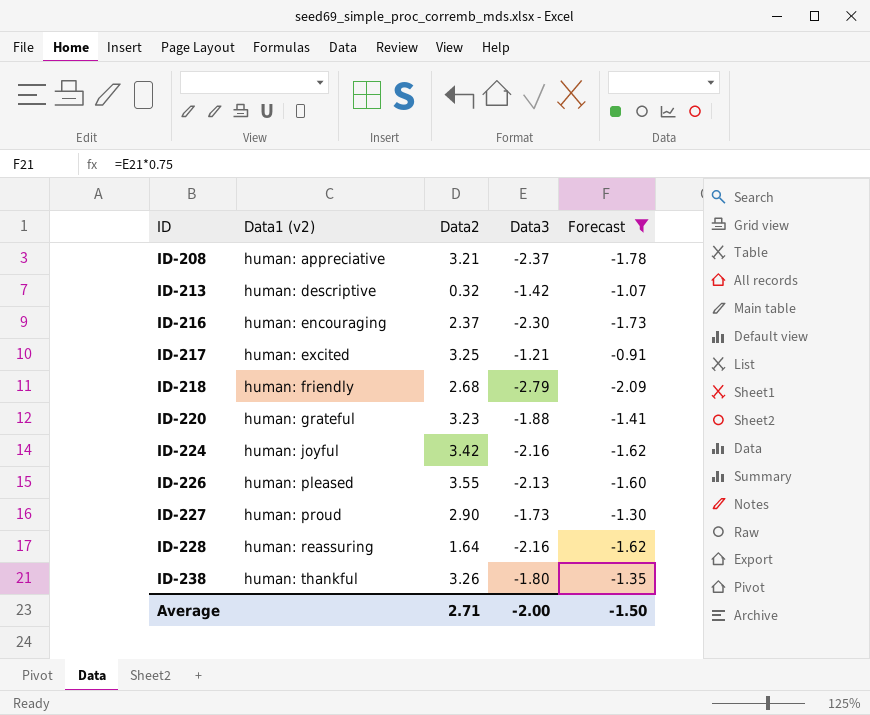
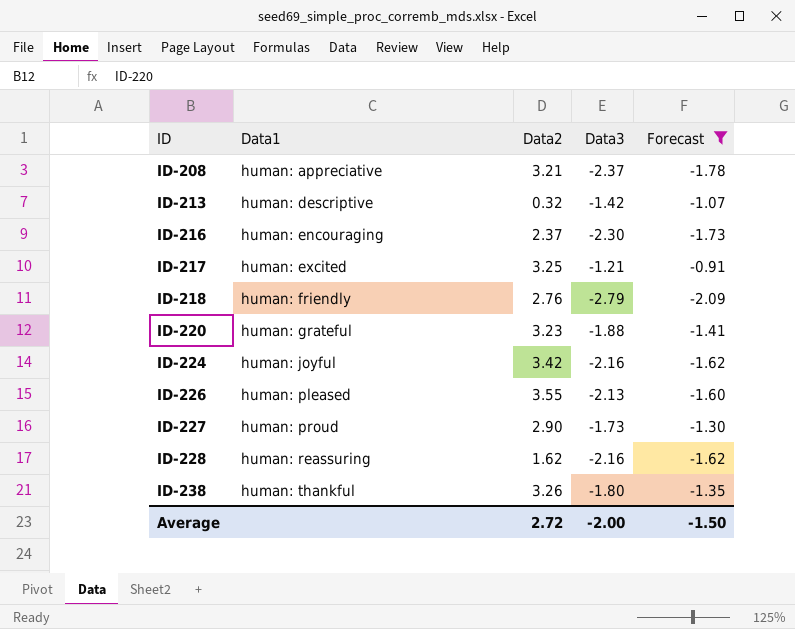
column name: Data1 (v2) -> Data1
ID-218 | Data2: 2.68 -> 2.76
ID-228 | Data2: 1.64 -> 1.62
Average | Data2: 2.71 -> 2.72

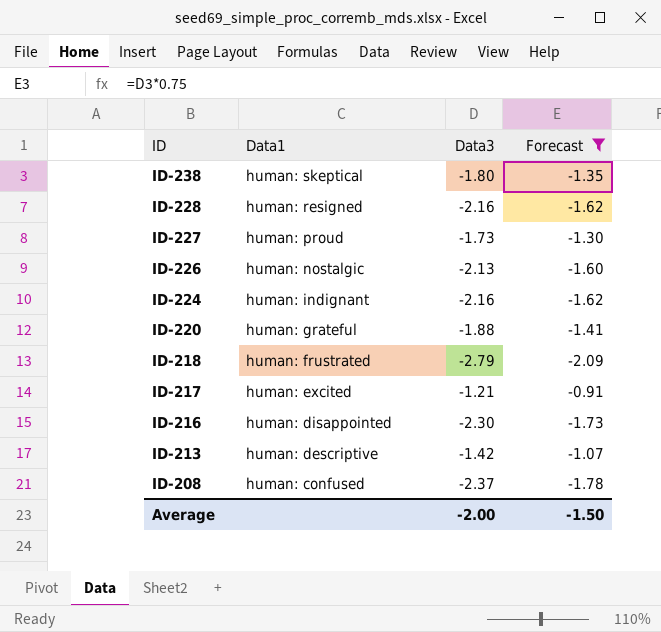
row order: ID ascending -> ID descending
column Data2 | position: 3 -> none
ID-238 | Data1: human: thankful -> human: skeptical
ID-228 | Data1: human: reassuring -> human: resigned
ID-226 | Data1: human: pleased -> human: nostalgic
ID-224 | Data1: human: joyful -> human: indignant
ID-218 | Data1: human: friendly -> human: frustrated
ID-216 | Data1: human: encouraging -> human: disappointed
ID-208 | Data1: human: appreciative -> human: confused

